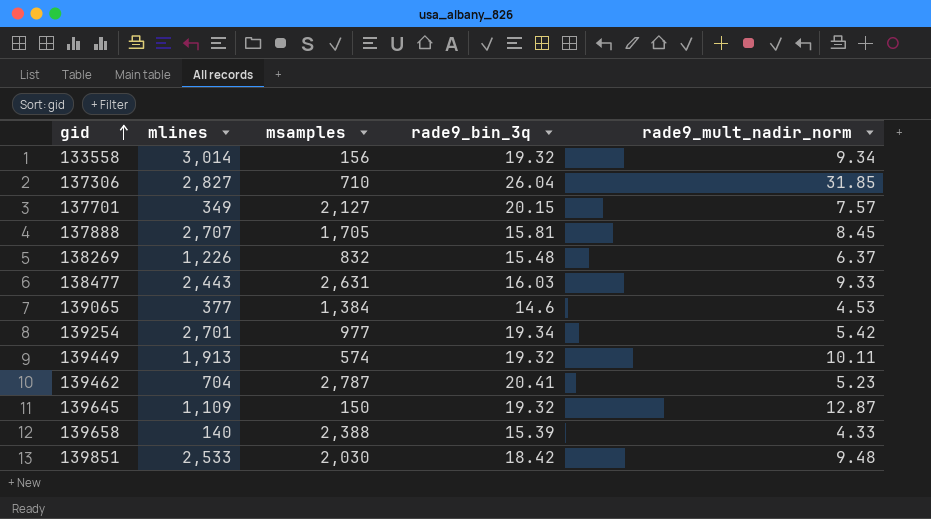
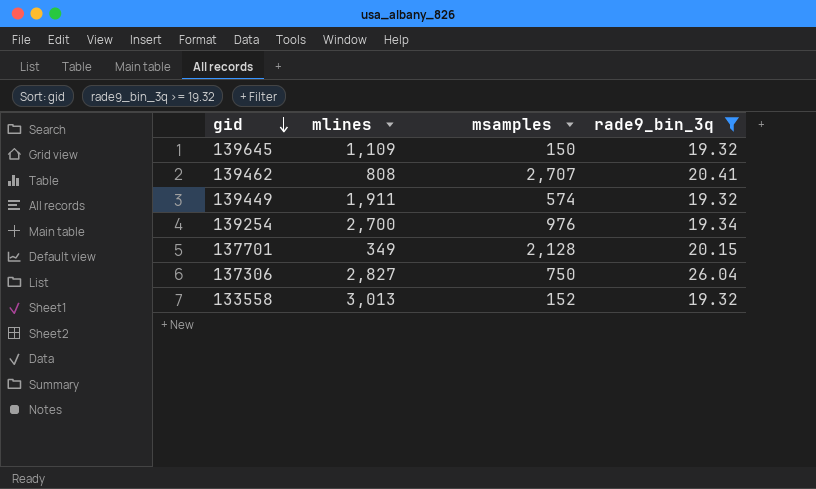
filter: none -> rade9_bin_3q >= 19.32
row order: gid ascending -> gid descending
column rade9_mult_nadir_norm | position: 5 -> none
139462 | mlines: 704 -> 808
139462 | msamples: 2,787 -> 2,707
139449 | mlines: 1,913 -> 1,911
139254 | mlines: 2,701 -> 2,700
139254 | msamples: 977 -> 976
137701 | msamples: 2,127 -> 2,128
137306 | msamples: 710 -> 750
133558 | mlines: 3,014 -> 3,013
133558 | msamples: 156 -> 152

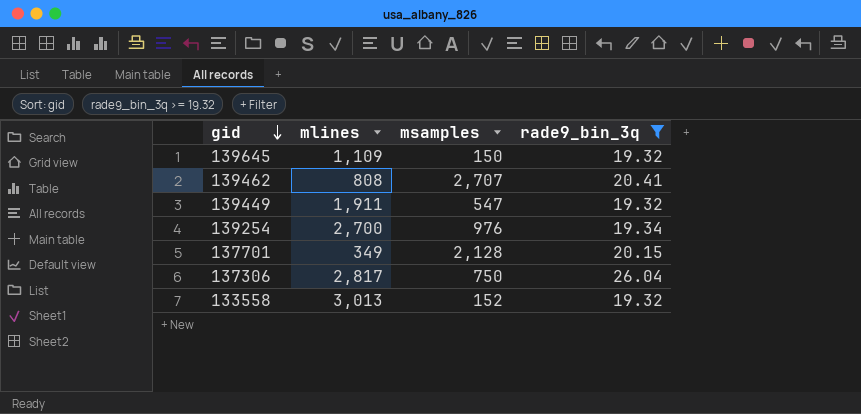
139449 | msamples: 574 -> 547
137306 | mlines: 2,827 -> 2,817

